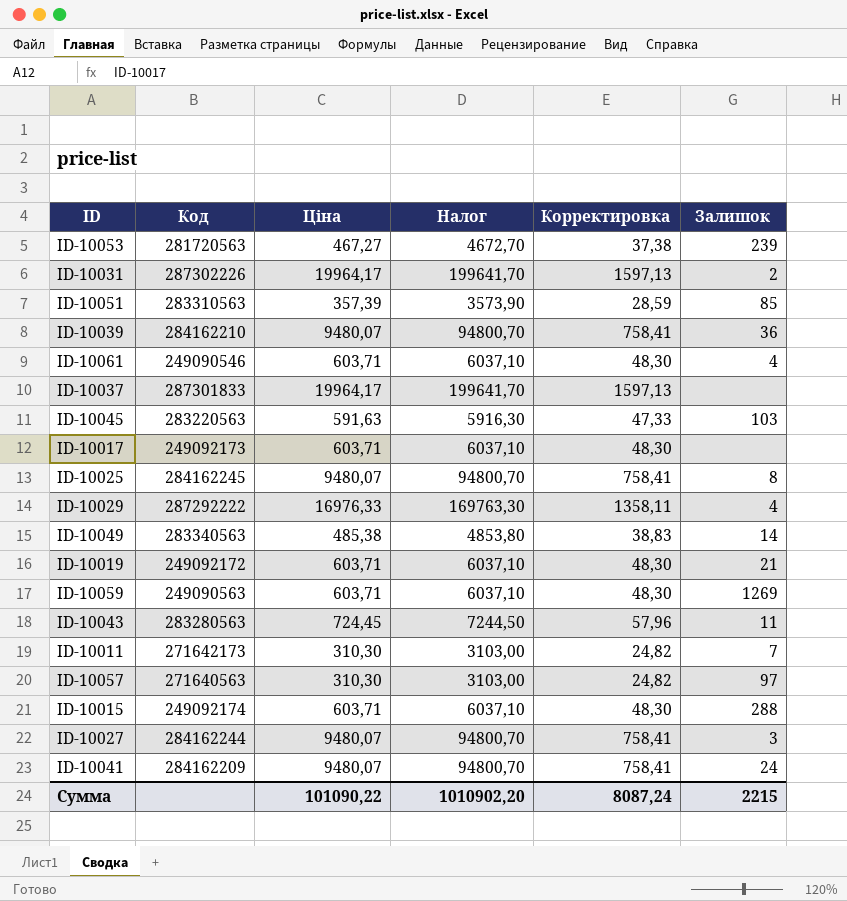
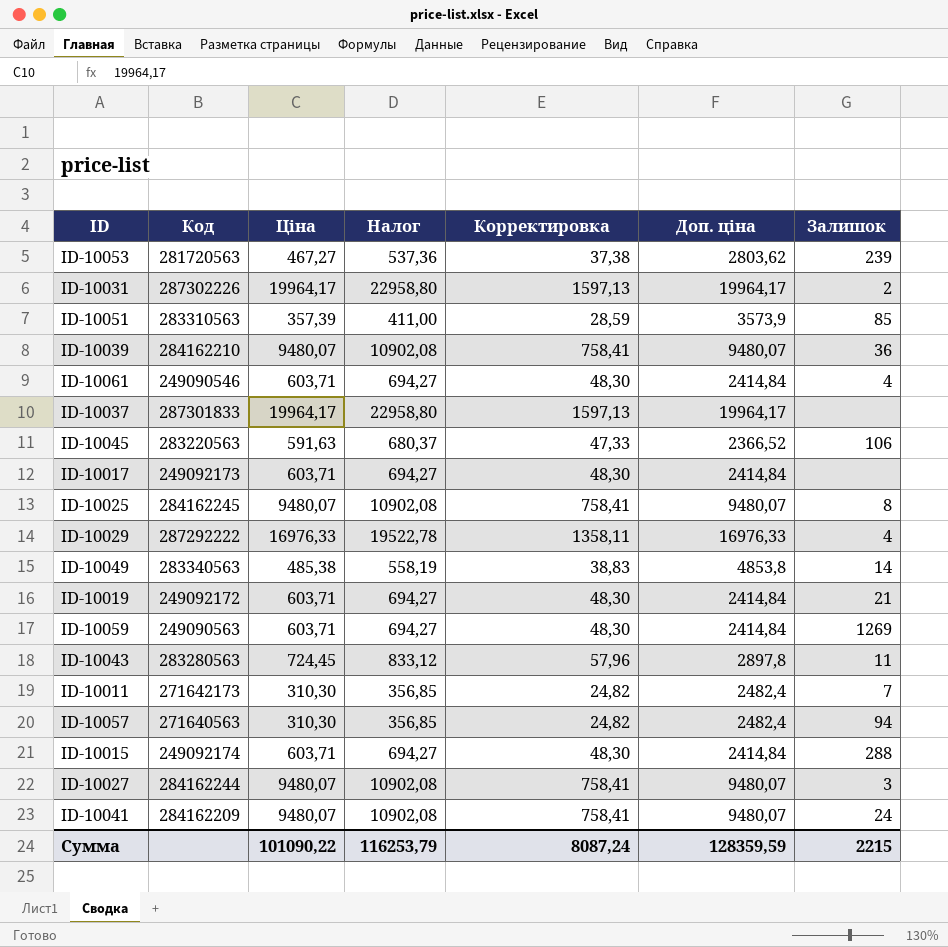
column Налог | formula: [Ціна] * 10 -> [Ціна] * 1,15
column Доп. ціна | position: none -> 6
ID-10045 | Залишок: 103 -> 106
ID-10057 | Залишок: 97 -> 94
Сумма | Налог: 1010902,20 -> 116253,79

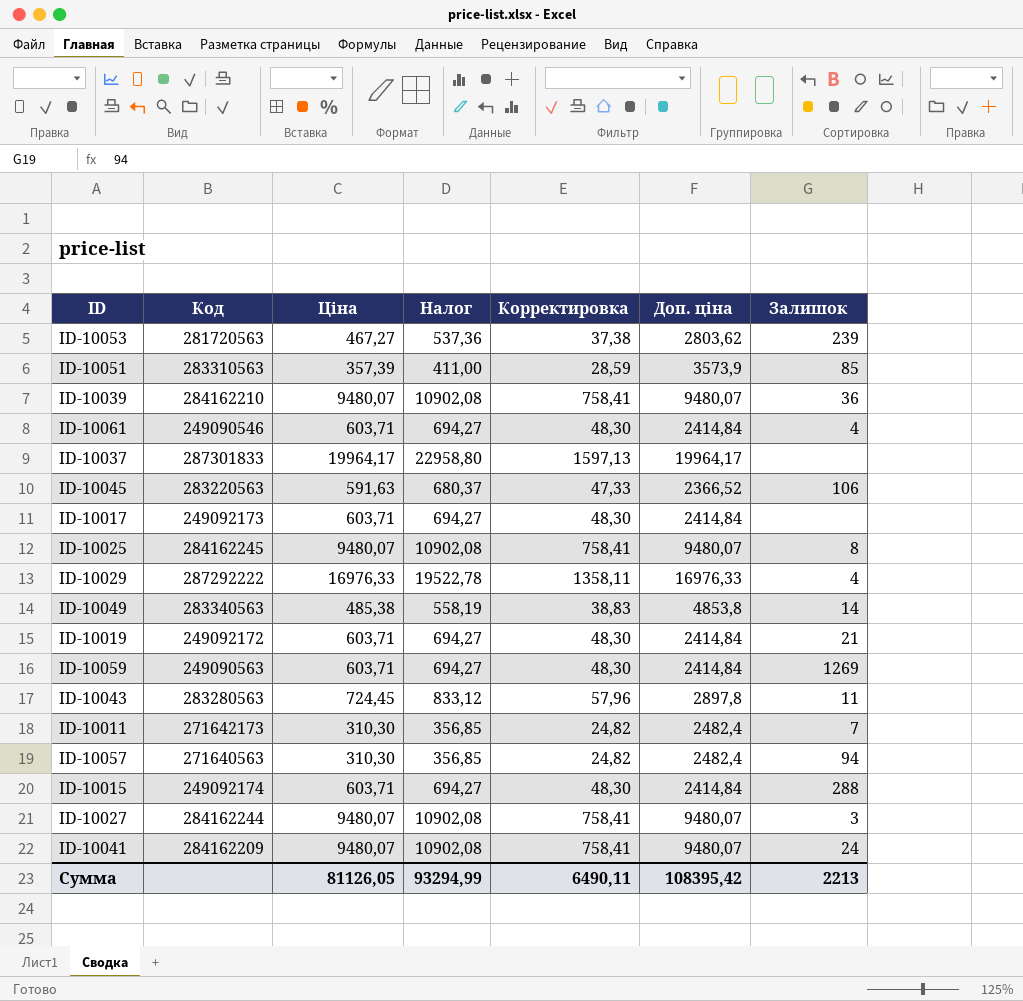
row ID-10031: 287302226 | 19964,17 | 22958,80 | 1597,13 | 19964,17 | 2 -> none
Сумма | Ціна: 101090,22 -> 81126,05
Сумма | Налог: 116253,79 -> 93294,99
Сумма | Корректировка: 8087,24 -> 6490,11
Сумма | Доп. ціна: 128359,59 -> 108395,42
Сумма | Залишок: 2215 -> 2213

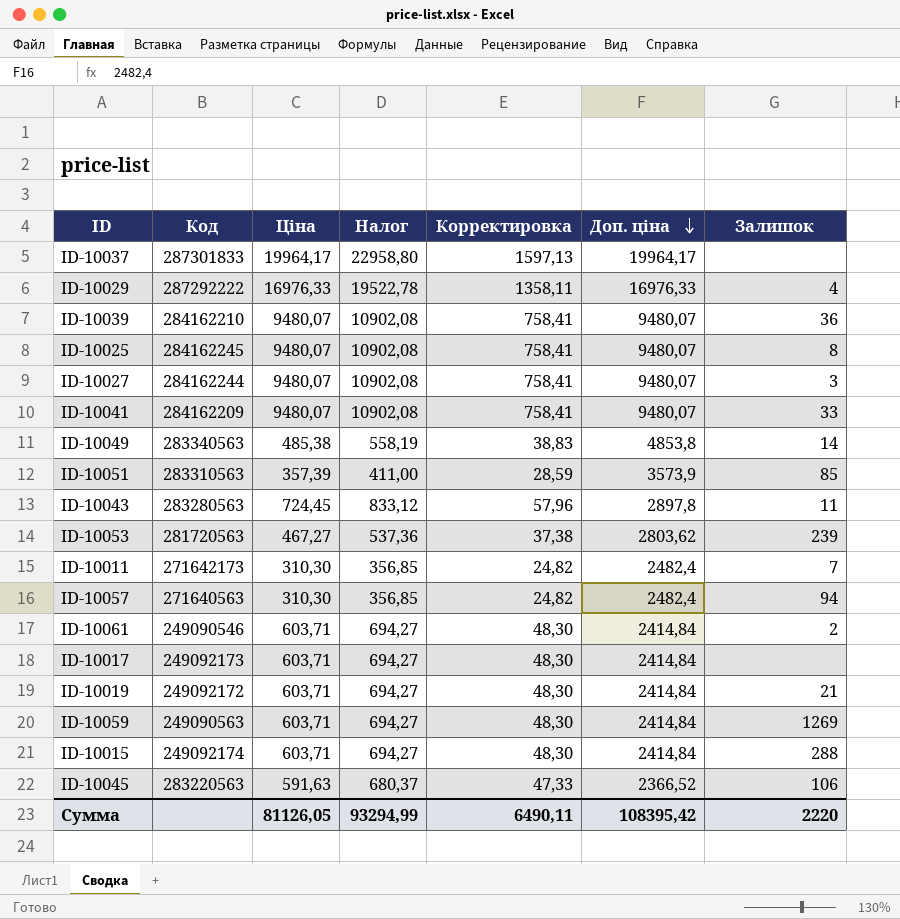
row order: none -> Доп. ціна descending
ID-10041 | Залишок: 24 -> 33
ID-10061 | Залишок: 4 -> 2
Сумма | Залишок: 2213 -> 2220

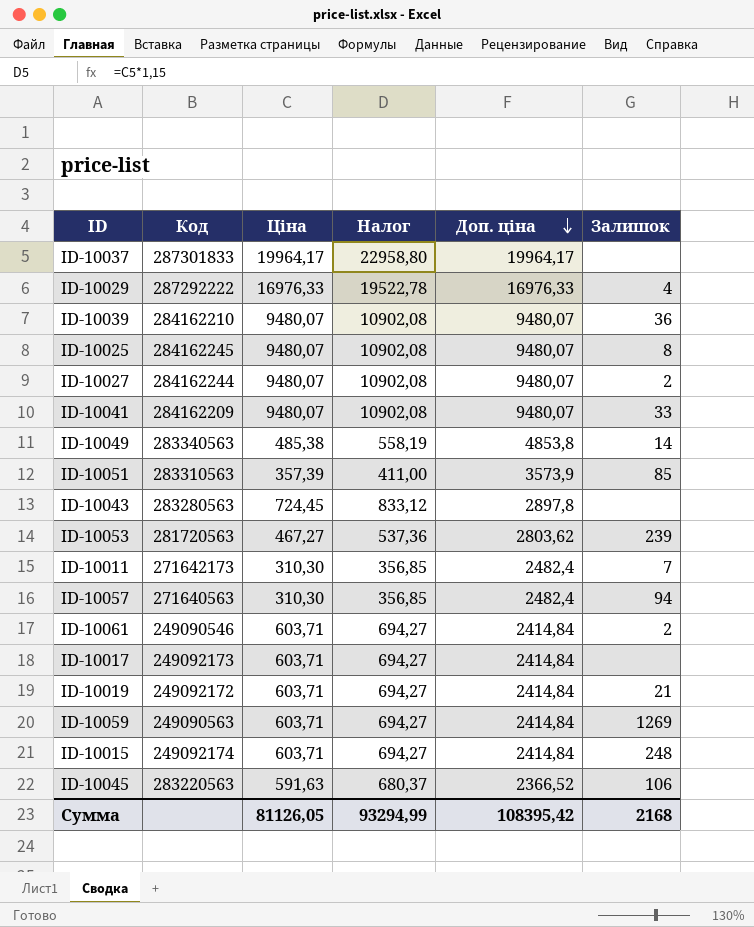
column Корректировка | formula: [Ціна] * 0,08 -> none
ID-10027 | Залишок: 3 -> 2
ID-10043 | Залишок: 11 -> none
ID-10015 | Залишок: 288 -> 248
Сумма | Залишок: 2220 -> 2168

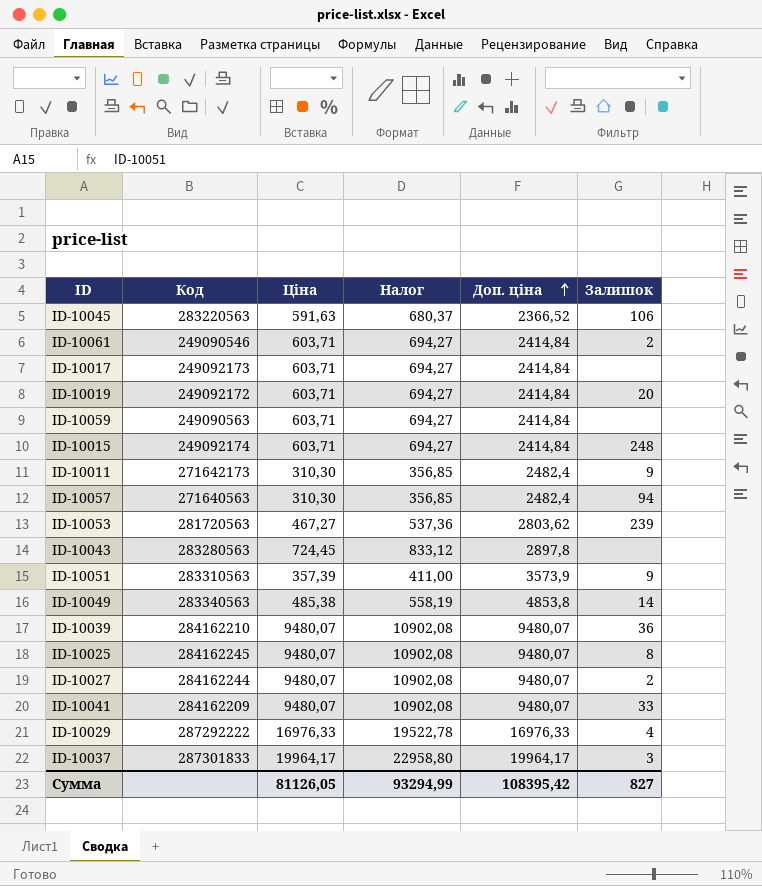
row order: Доп. ціна descending -> Доп. ціна ascending
ID-10019 | Залишок: 21 -> 20
ID-10059 | Залишок: 1269 -> none
ID-10011 | Залишок: 7 -> 9
ID-10051 | Залишок: 85 -> 9
ID-10037 | Залишок: none -> 3
Сумма | Залишок: 2168 -> 827

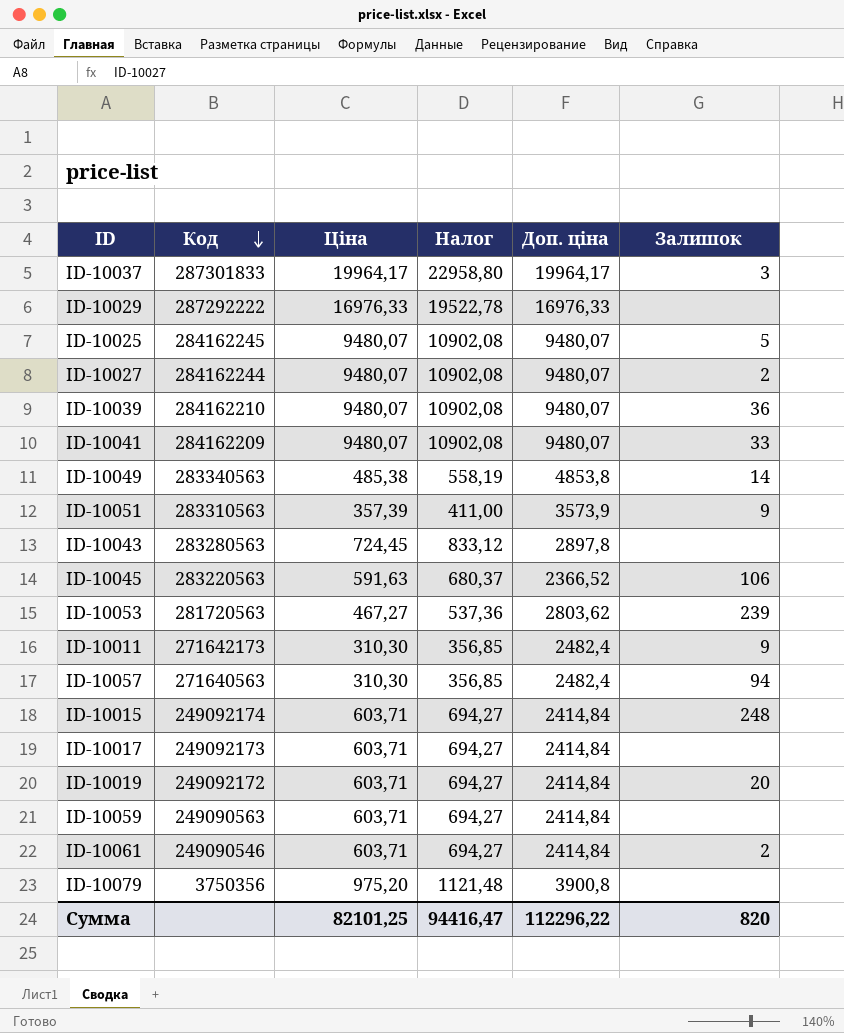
row order: Доп. ціна ascending -> Код descending
ID-10029 | Залишок: 4 -> none
ID-10025 | Залишок: 8 -> 5
row ID-10079: none -> 3750356 | 975,20 | 1121,48 | 3900,8 | none
Сумма | Ціна: 81126,05 -> 82101,25
Сумма | Налог: 93294,99 -> 94416,47
Сумма | Доп. ціна: 108395,42 -> 112296,22
Сумма | Залишок: 827 -> 820

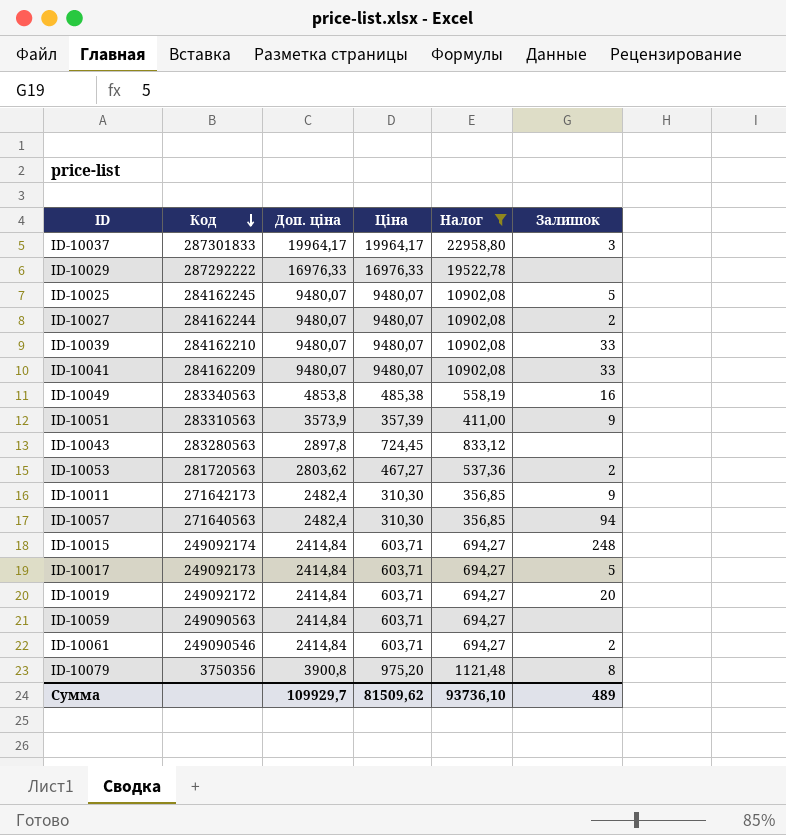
filter: none -> Налог != 680,37
column Доп. ціна | position: 5 -> 3
ID-10039 | Залишок: 36 -> 33
ID-10049 | Залишок: 14 -> 16
ID-10053 | Залишок: 239 -> 2
ID-10017 | Залишок: none -> 5
ID-10079 | Залишок: none -> 8
Сумма | Доп. ціна: 112296,22 -> 109929,7
Сумма | Ціна: 82101,25 -> 81509,62
Сумма | Налог: 94416,47 -> 93736,10
Сумма | Залишок: 820 -> 489

